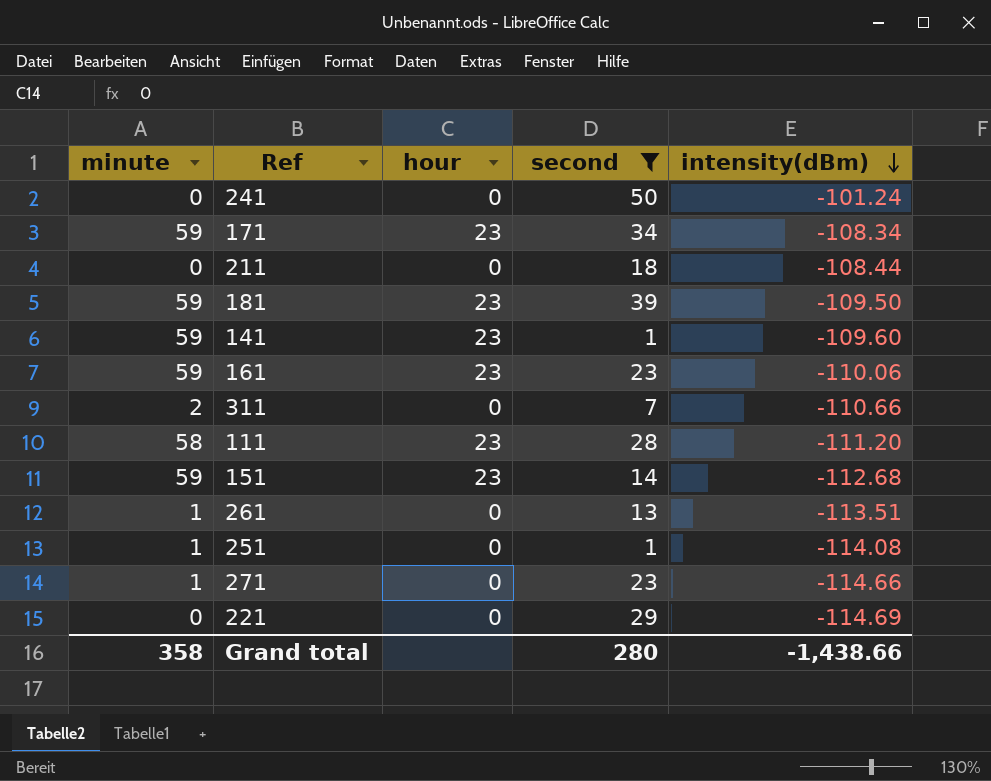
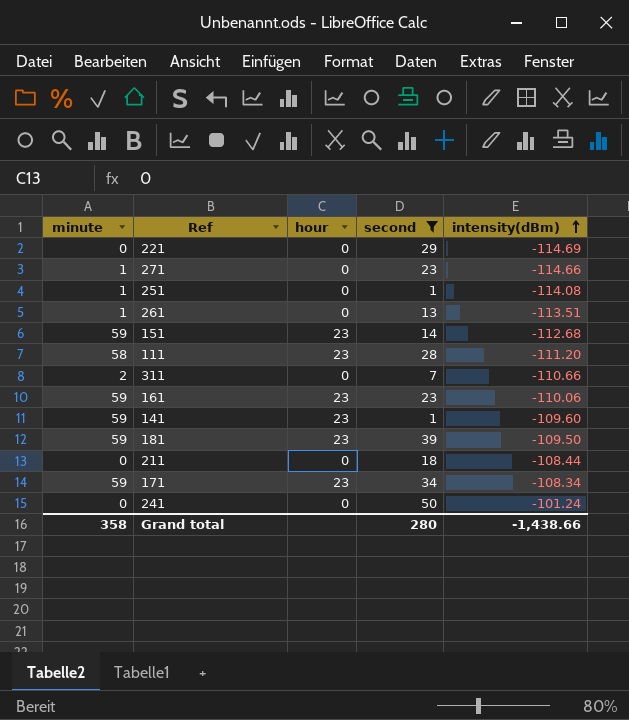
row order: intensity(dBm) descending -> intensity(dBm) ascending

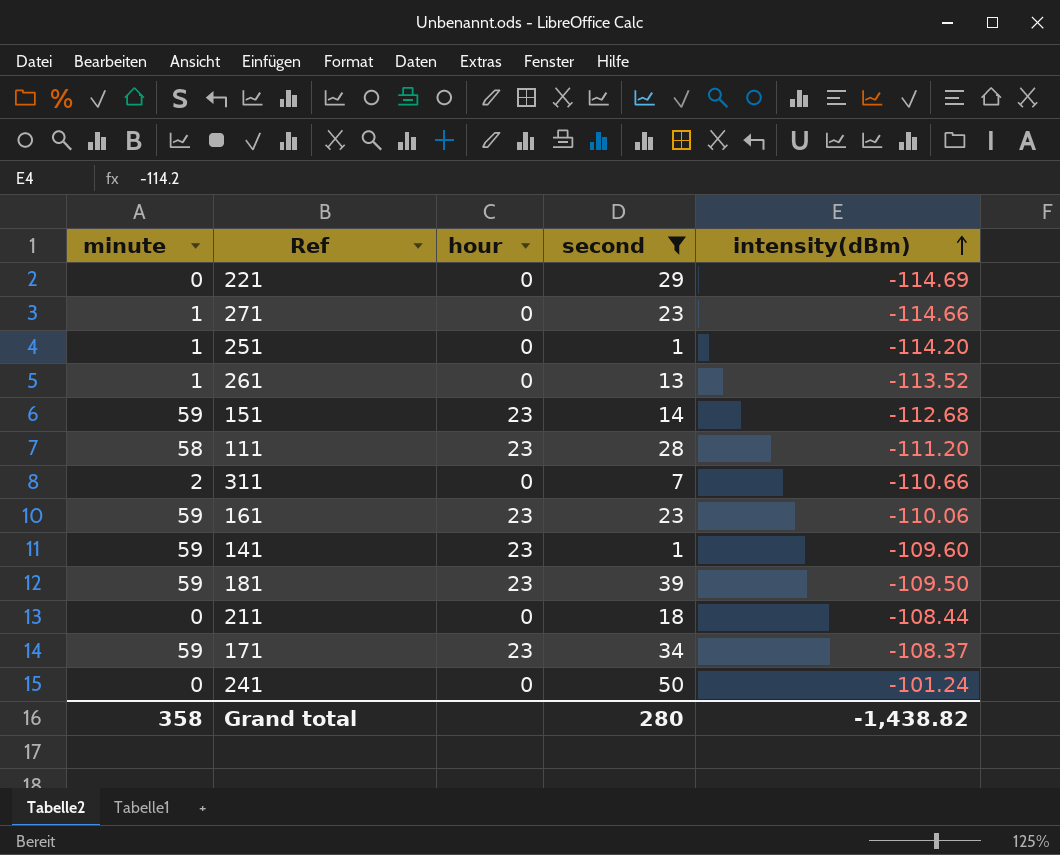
251 | intensity(dBm): -114.08 -> -114.20
261 | intensity(dBm): -113.51 -> -113.52
171 | intensity(dBm): -108.34 -> -108.37
Grand total | intensity(dBm): -1,438.66 -> -1,438.82

